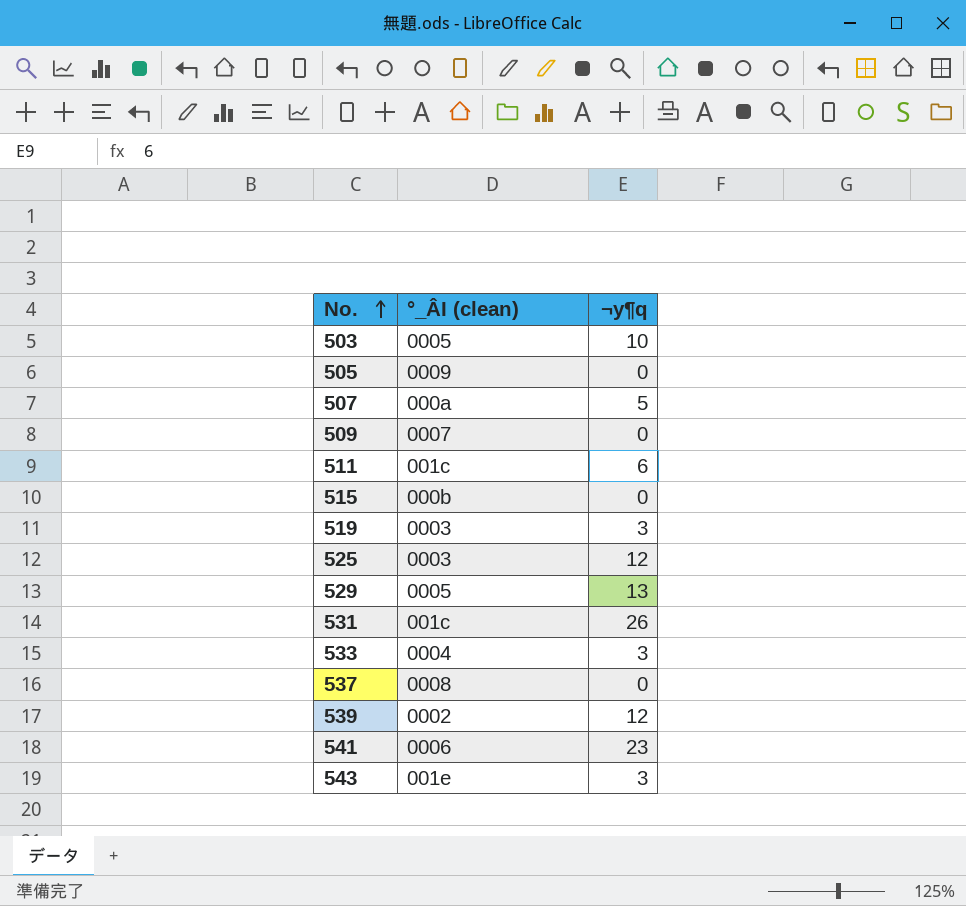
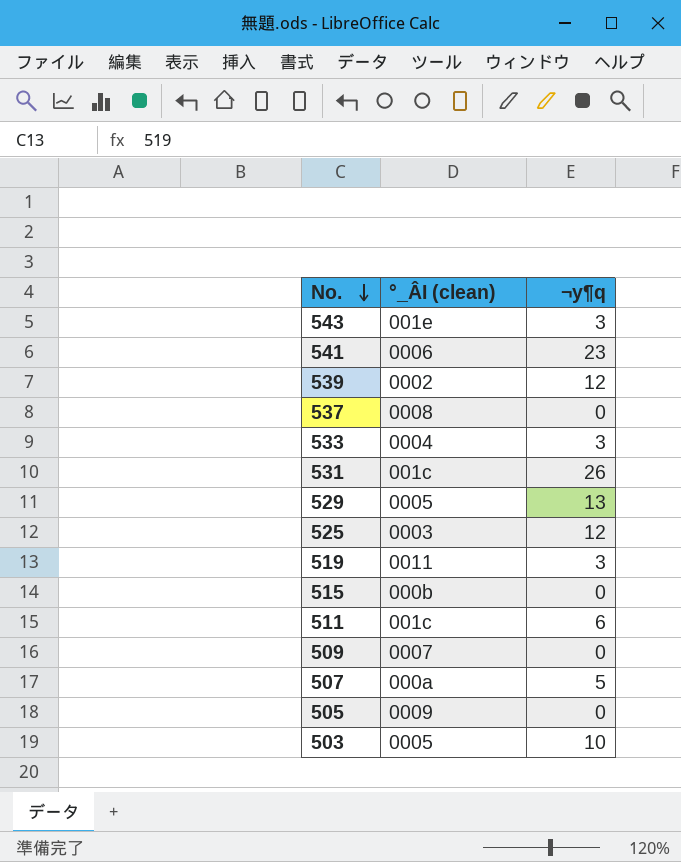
row order: No. ascending -> No. descending
519 | °_ÂI (clean): 0003 -> 0011

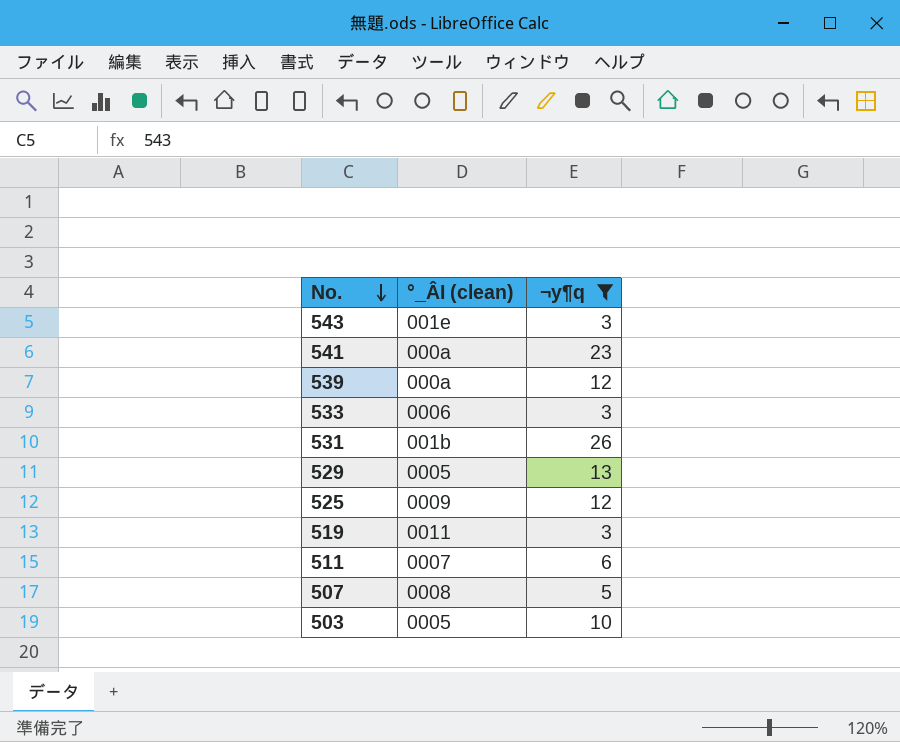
filter: none -> ¬y¶q != 0
541 | °_ÂI (clean): 0006 -> 000a
539 | °_ÂI (clean): 0002 -> 000a
533 | °_ÂI (clean): 0004 -> 0006
531 | °_ÂI (clean): 001c -> 001b
525 | °_ÂI (clean): 0003 -> 0009
511 | °_ÂI (clean): 001c -> 0007
507 | °_ÂI (clean): 000a -> 0008

